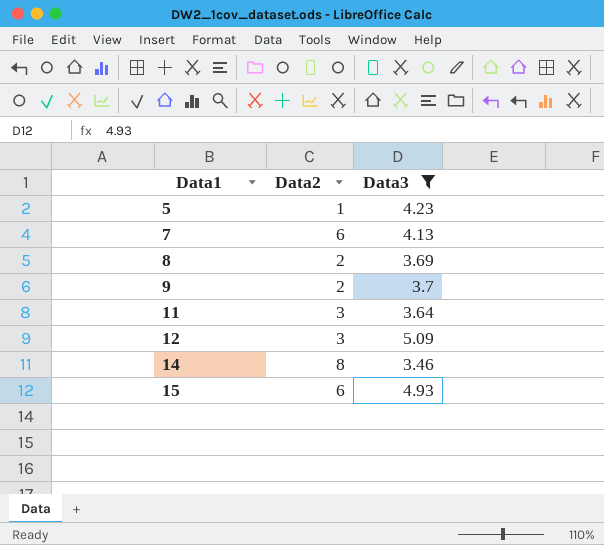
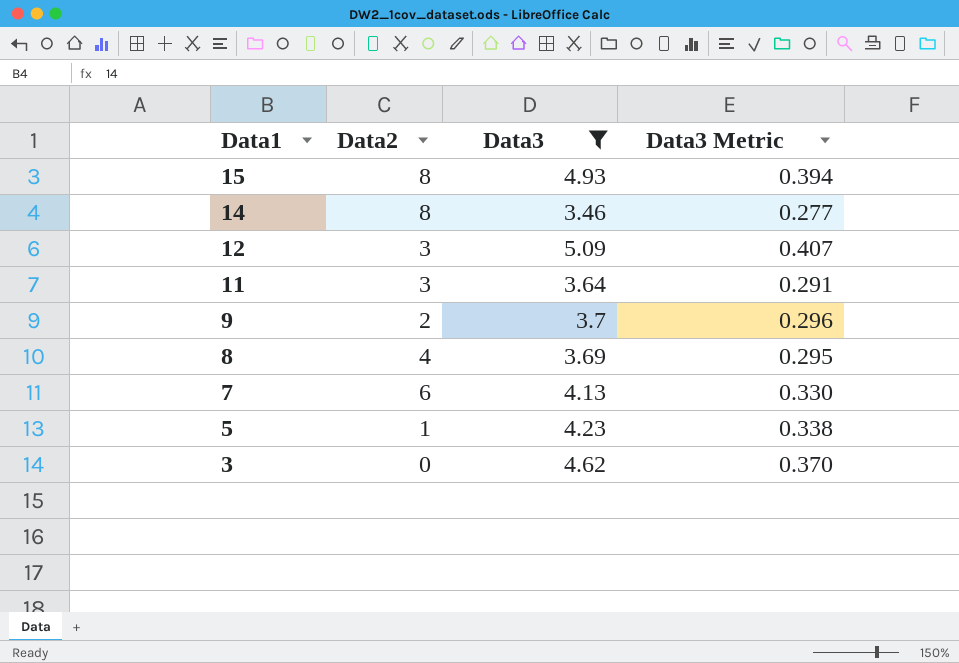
row order: Data1 ascending -> Data1 descending
column Data3 Metric | formula: none -> [Data3] * 0.08
15 | Data2: 6 -> 8
8 | Data2: 2 -> 4
row 3: none -> 0 | 4.62 | 0.370

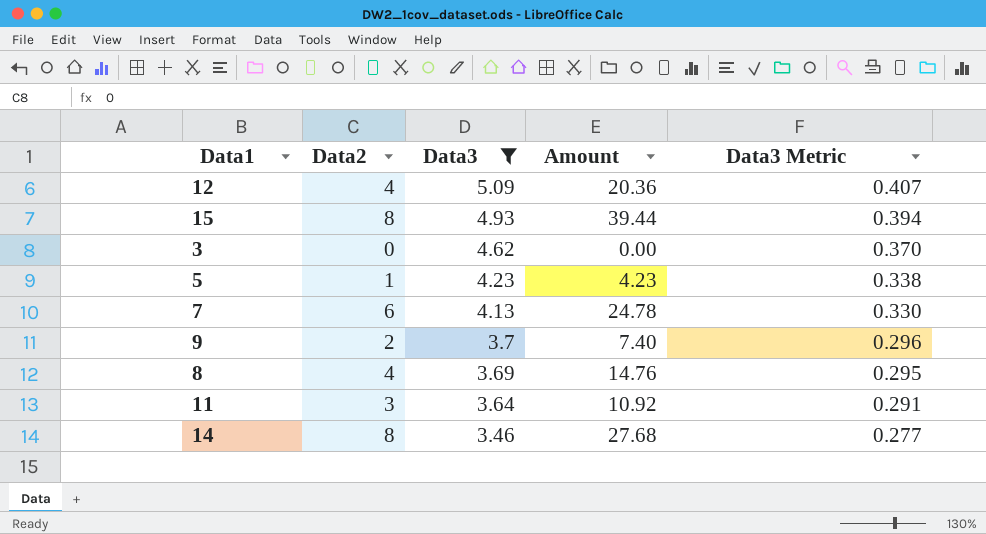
row order: Data1 descending -> Data3 descending
column Amount | formula: none -> [Data2] * [Data3]
12 | Data2: 3 -> 4

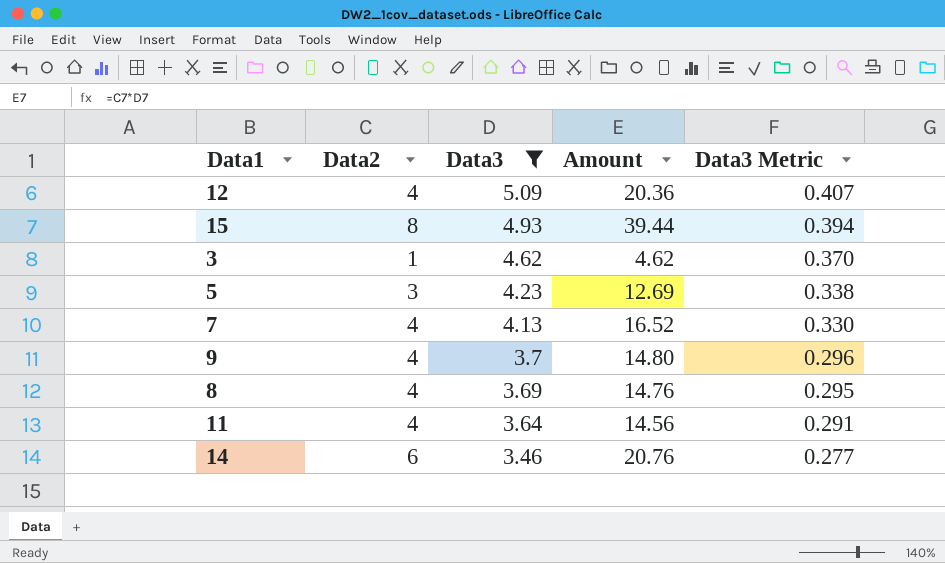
3 | Data2: 0 -> 1
3 | Amount: 0.00 -> 4.62
5 | Data2: 1 -> 3
5 | Amount: 4.23 -> 12.69
7 | Data2: 6 -> 4
7 | Amount: 24.78 -> 16.52
9 | Data2: 2 -> 4
9 | Amount: 7.40 -> 14.80
11 | Data2: 3 -> 4
11 | Amount: 10.92 -> 14.56
14 | Data2: 8 -> 6
14 | Amount: 27.68 -> 20.76

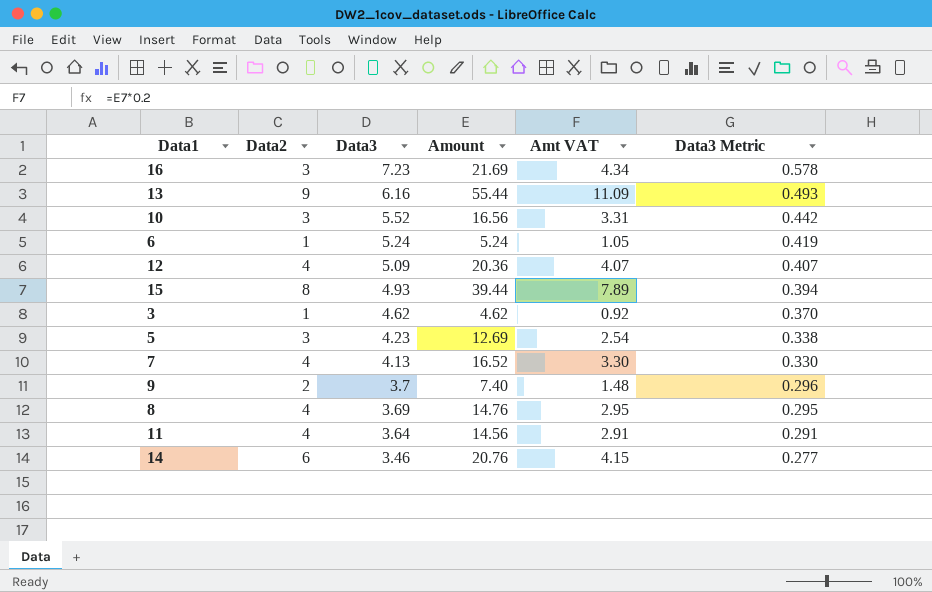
filter: Data3 <= 5.09 -> none
column Amt VAT | formula: none -> [Amount] * 0.2
9 | Data2: 4 -> 2
9 | Amount: 14.80 -> 7.40

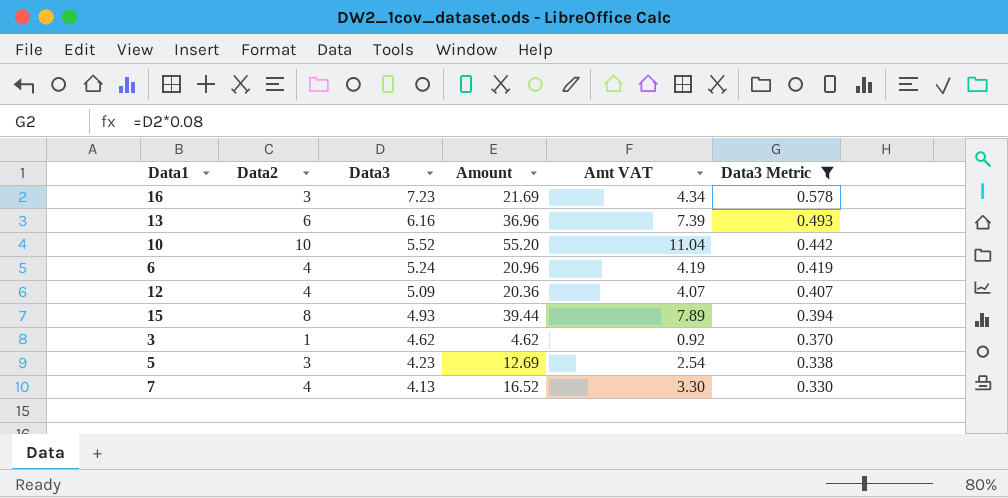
filter: none -> Data3 Metric >= 0.330
13 | Data2: 9 -> 6
13 | Amount: 55.44 -> 36.96
13 | Amt VAT: 11.09 -> 7.39
10 | Data2: 3 -> 10
10 | Amount: 16.56 -> 55.20
10 | Amt VAT: 3.31 -> 11.04
6 | Data2: 1 -> 4
6 | Amount: 5.24 -> 20.96
6 | Amt VAT: 1.05 -> 4.19

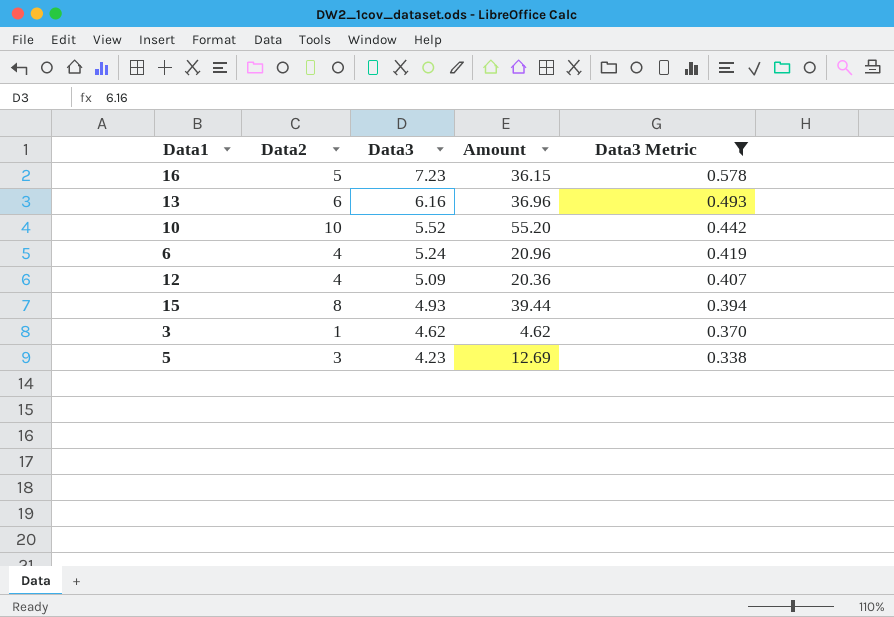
column Amt VAT | formula: [Amount] * 0.2 -> none
row 7: 4 | 4.13 | 16.52 | 3.30 | 0.330 -> none
16 | Data2: 3 -> 5
16 | Amount: 21.69 -> 36.15

